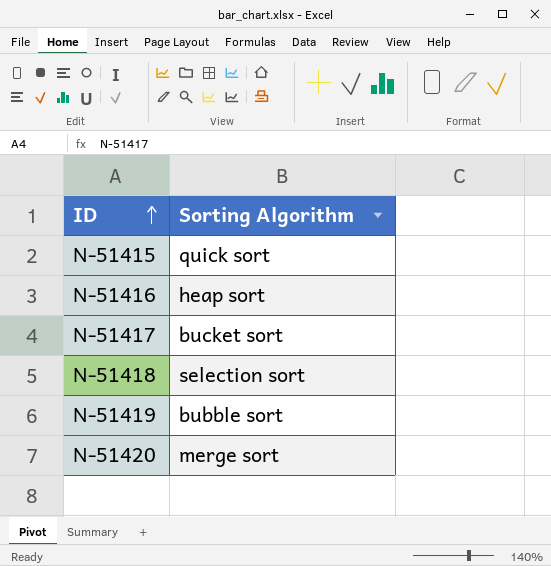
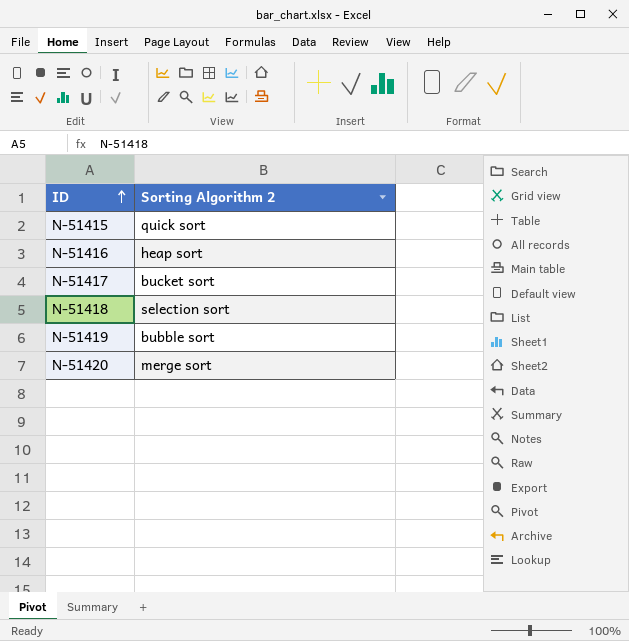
column name: Sorting Algorithm -> Sorting Algorithm 2

